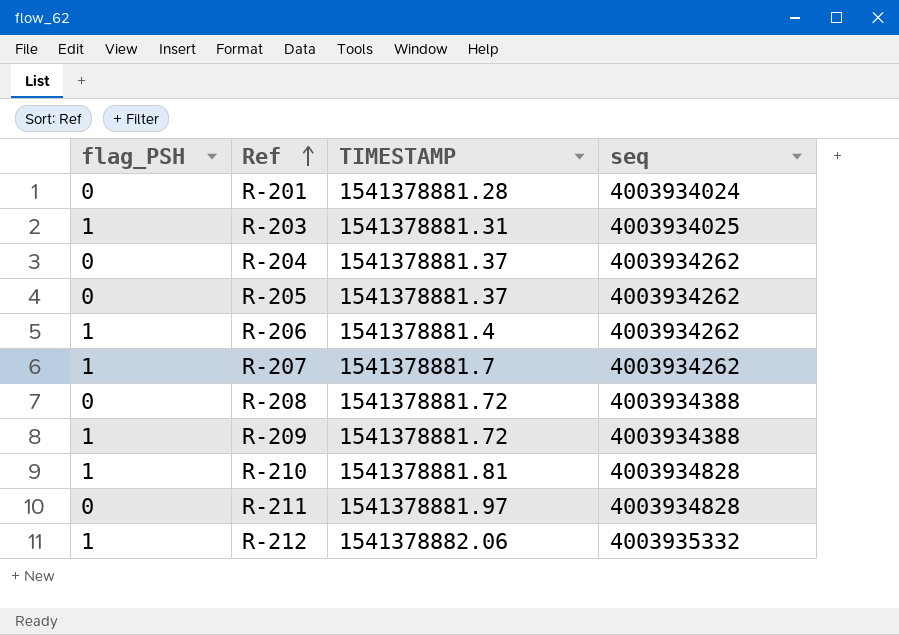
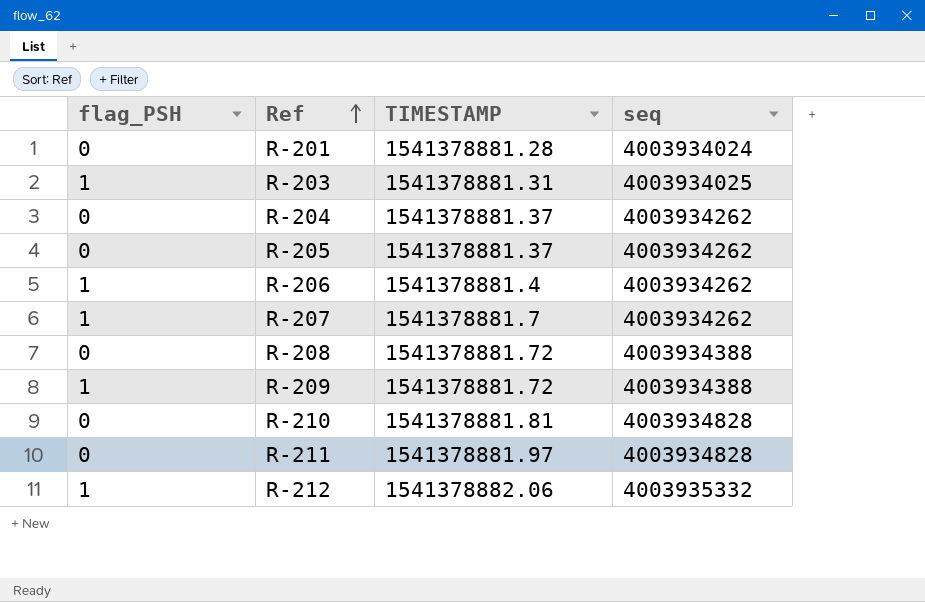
R-210 | flag_PSH: 1 -> 0

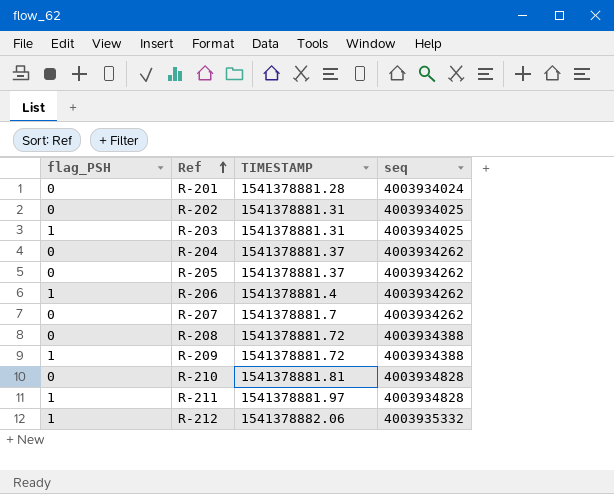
row R-202: none -> 0 | 1541378881.31 | 4003934025
R-207 | flag_PSH: 1 -> 0
R-211 | flag_PSH: 0 -> 1

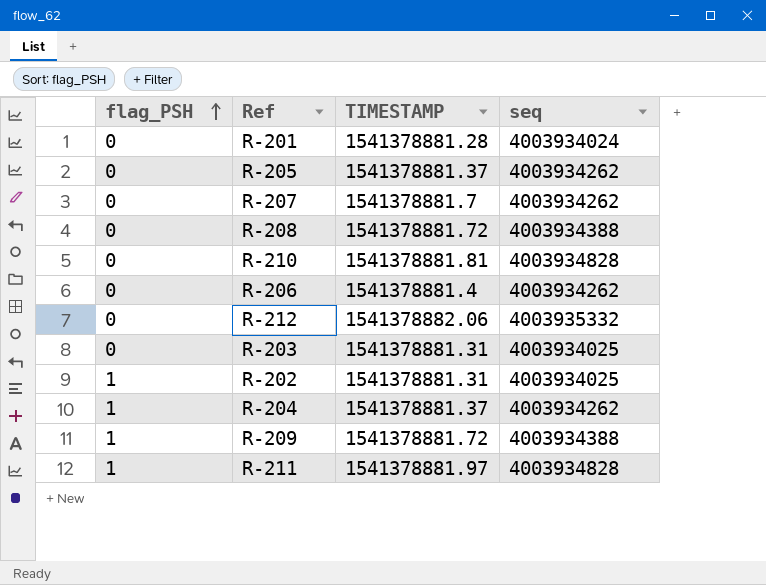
row order: Ref ascending -> flag_PSH ascending
R-206 | flag_PSH: 1 -> 0
R-212 | flag_PSH: 1 -> 0
R-203 | flag_PSH: 1 -> 0
R-202 | flag_PSH: 0 -> 1
R-204 | flag_PSH: 0 -> 1

